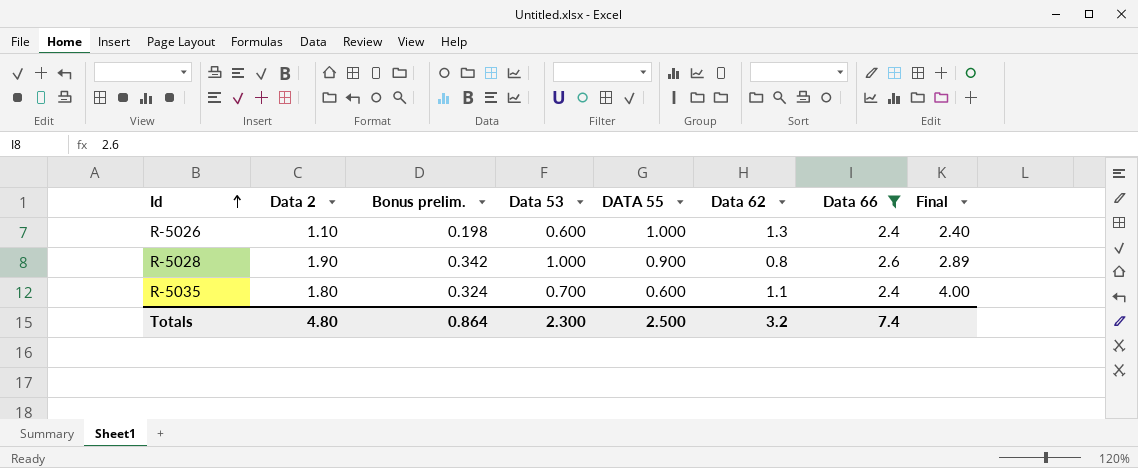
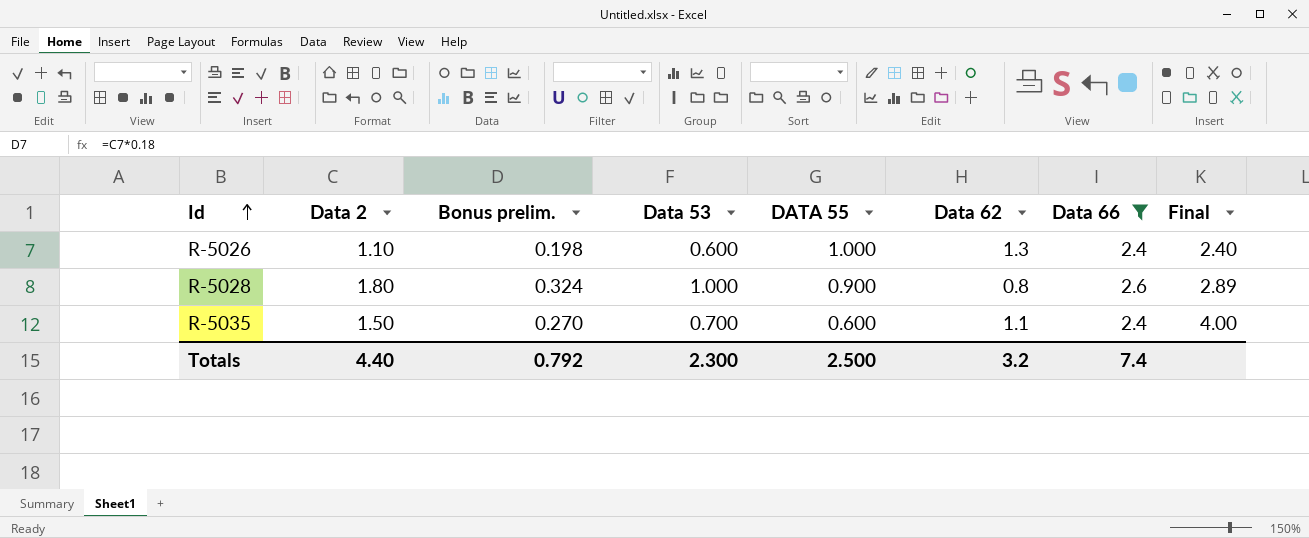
R-5028 | Data 2: 1.90 -> 1.80
R-5028 | Bonus prelim.: 0.342 -> 0.324
R-5035 | Data 2: 1.80 -> 1.50
R-5035 | Bonus prelim.: 0.324 -> 0.270
Totals | Data 2: 4.80 -> 4.40
Totals | Bonus prelim.: 0.864 -> 0.792

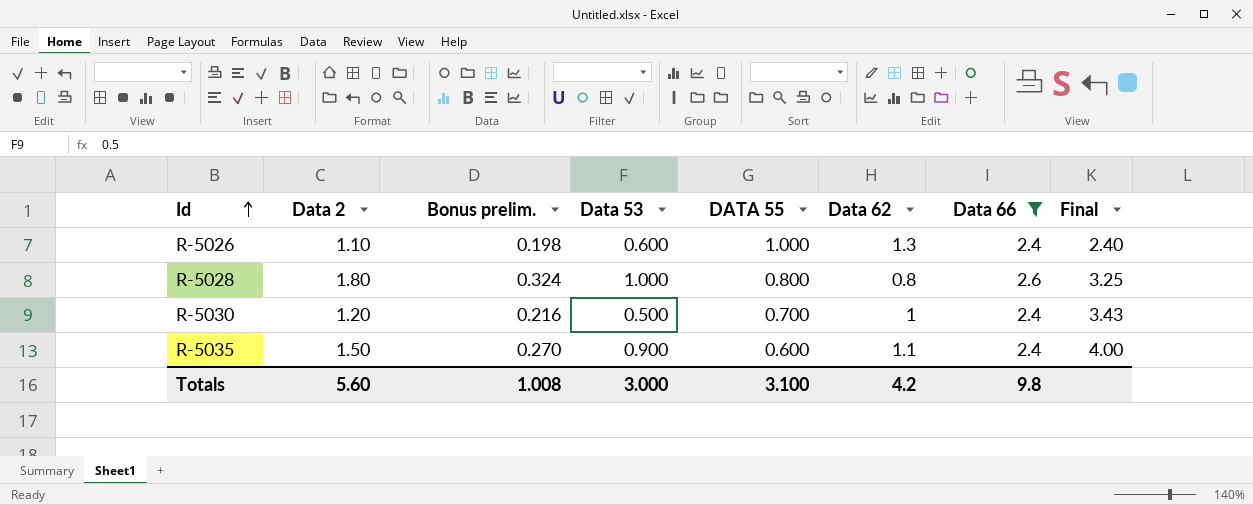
R-5028 | DATA 55: 0.900 -> 0.800
R-5028 | Final: 2.89 -> 3.25
row R-5030: none -> 1.20 | 0.216 | 0.500 | 0.700 | 1 | 2.4 | 3.43
R-5035 | Data 53: 0.700 -> 0.900
Totals | Data 2: 4.40 -> 5.60
Totals | Bonus prelim.: 0.792 -> 1.008
Totals | Data 53: 2.300 -> 3.000
Totals | DATA 55: 2.500 -> 3.100
Totals | Data 62: 3.2 -> 4.2
Totals | Data 66: 7.4 -> 9.8

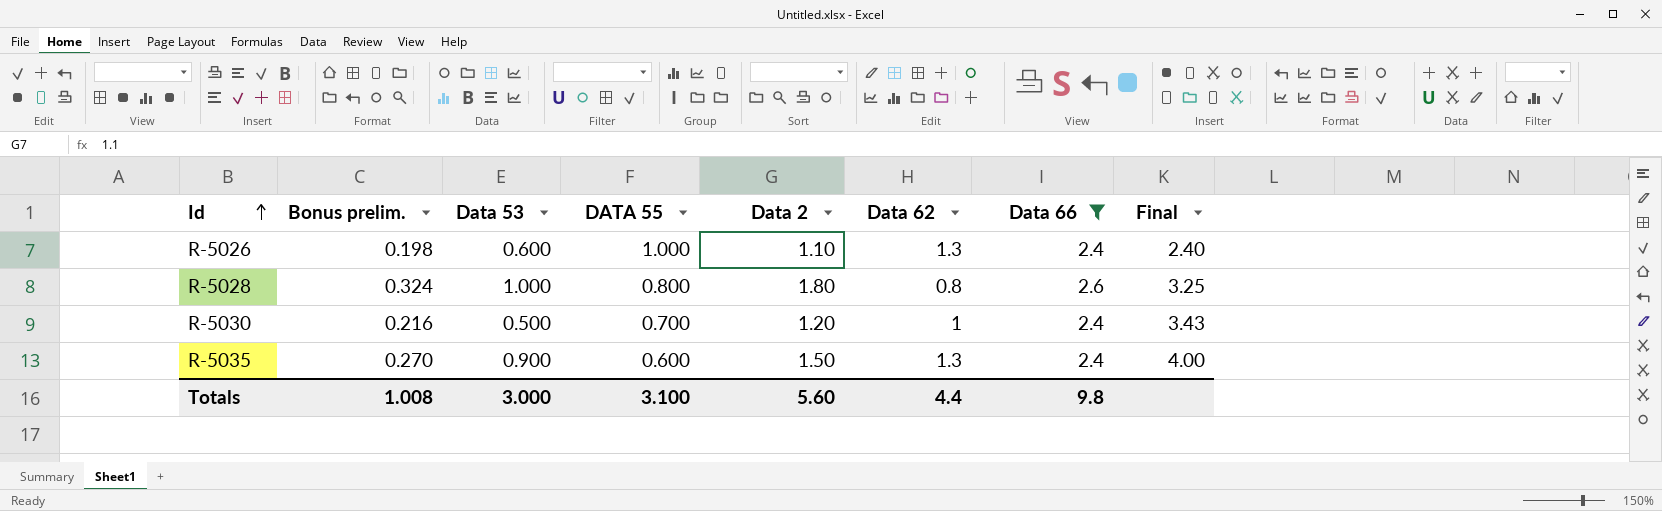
column Data 2 | position: 2 -> 5
R-5035 | Data 62: 1.1 -> 1.3
Totals | Data 62: 4.2 -> 4.4

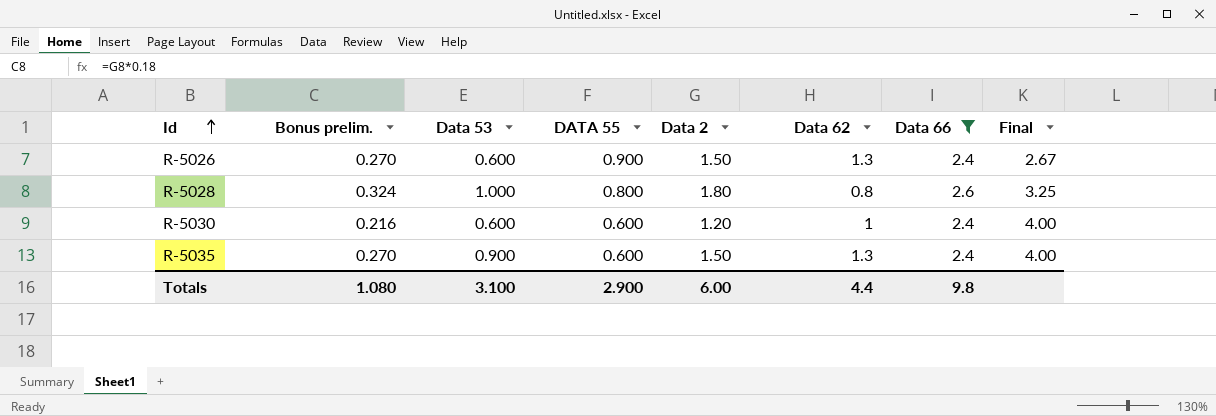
R-5026 | Bonus prelim.: 0.198 -> 0.270
R-5026 | DATA 55: 1.000 -> 0.900
R-5026 | Data 2: 1.10 -> 1.50
R-5026 | Final: 2.40 -> 2.67
R-5030 | Data 53: 0.500 -> 0.600
R-5030 | DATA 55: 0.700 -> 0.600
R-5030 | Final: 3.43 -> 4.00
Totals | Bonus prelim.: 1.008 -> 1.080
Totals | Data 53: 3.000 -> 3.100
Totals | DATA 55: 3.100 -> 2.900
Totals | Data 2: 5.60 -> 6.00

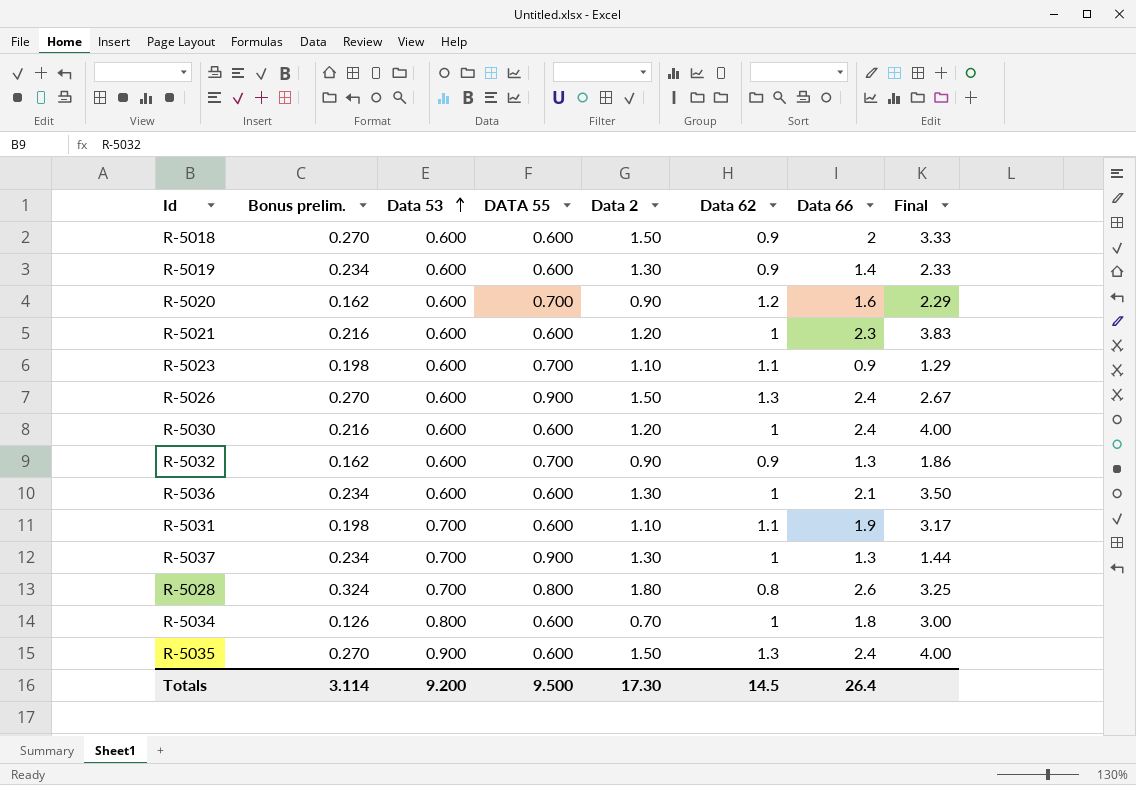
filter: Data 66 >= 2.4 -> none
row order: Id ascending -> Data 53 ascending
R-5028 | Data 53: 1.000 -> 0.700
Totals | Bonus prelim.: 1.080 -> 3.114
Totals | Data 53: 3.100 -> 9.200
Totals | DATA 55: 2.900 -> 9.500
Totals | Data 2: 6.00 -> 17.30
Totals | Data 62: 4.4 -> 14.5
Totals | Data 66: 9.8 -> 26.4

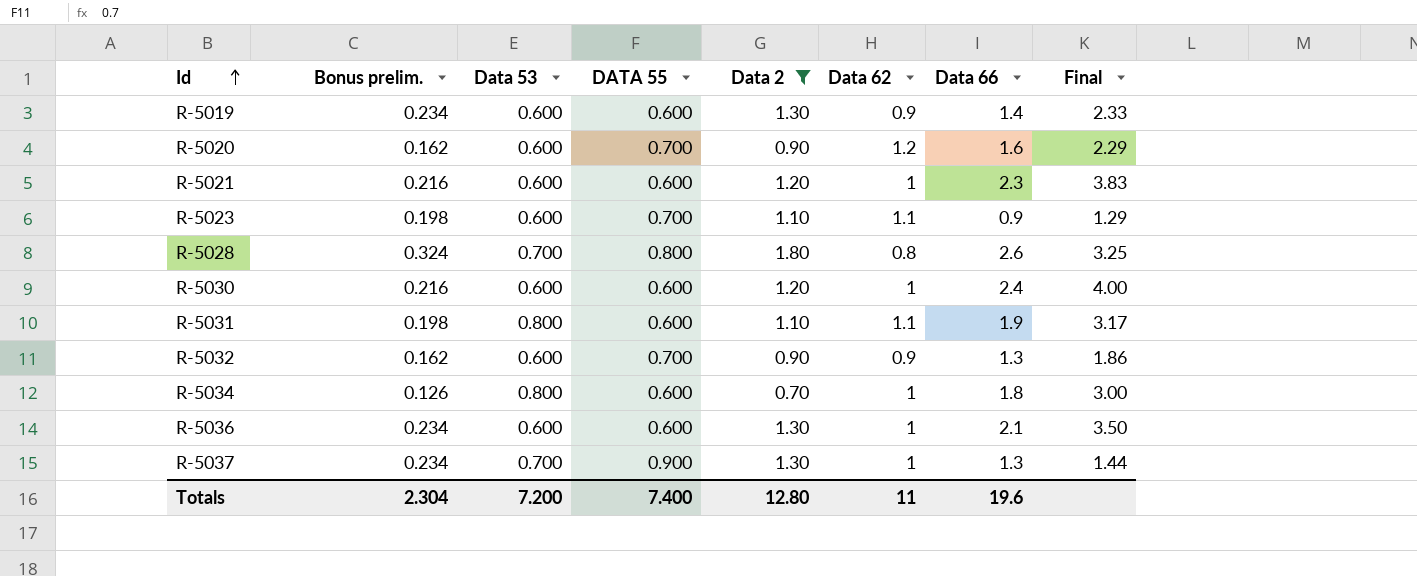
filter: none -> Data 2 != 1.50
row order: Data 53 ascending -> Id ascending
R-5031 | Data 53: 0.700 -> 0.800
Totals | Bonus prelim.: 3.114 -> 2.304
Totals | Data 53: 9.200 -> 7.200
Totals | DATA 55: 9.500 -> 7.400
Totals | Data 2: 17.30 -> 12.80
Totals | Data 62: 14.5 -> 11
Totals | Data 66: 26.4 -> 19.6

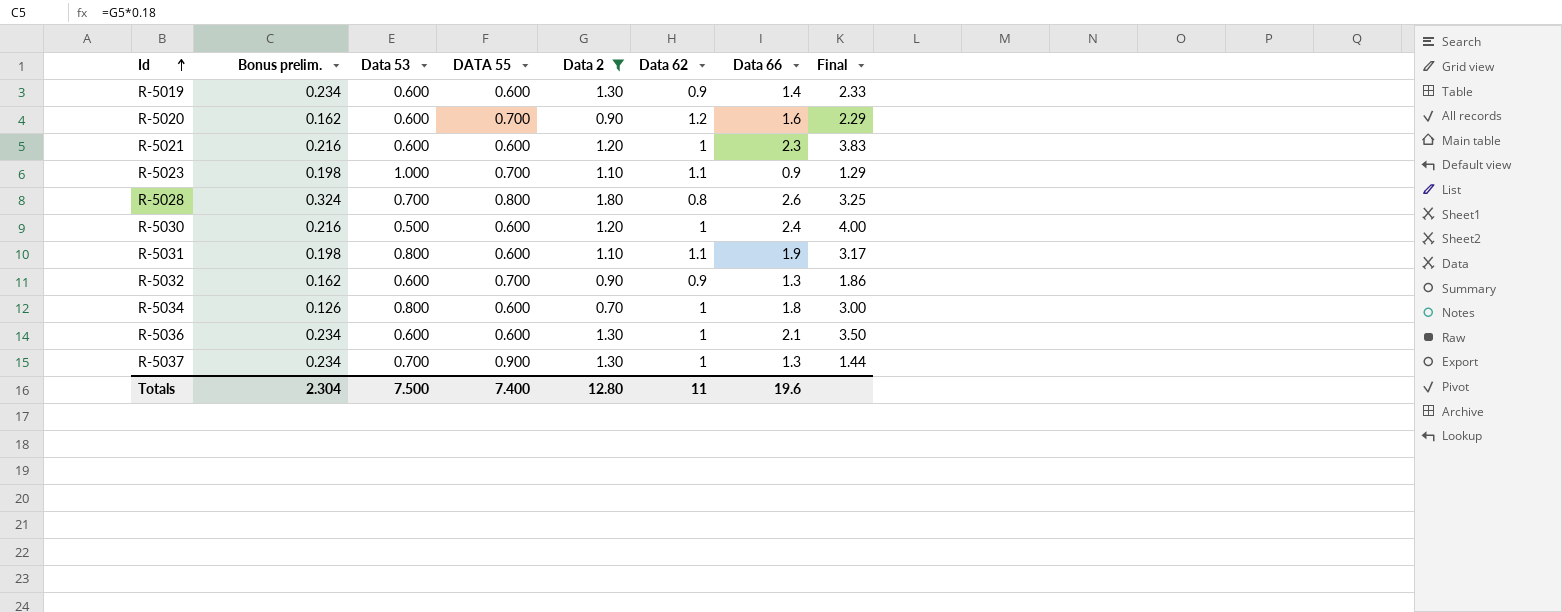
R-5023 | Data 53: 0.600 -> 1.000
R-5030 | Data 53: 0.600 -> 0.500
Totals | Data 53: 7.200 -> 7.500

